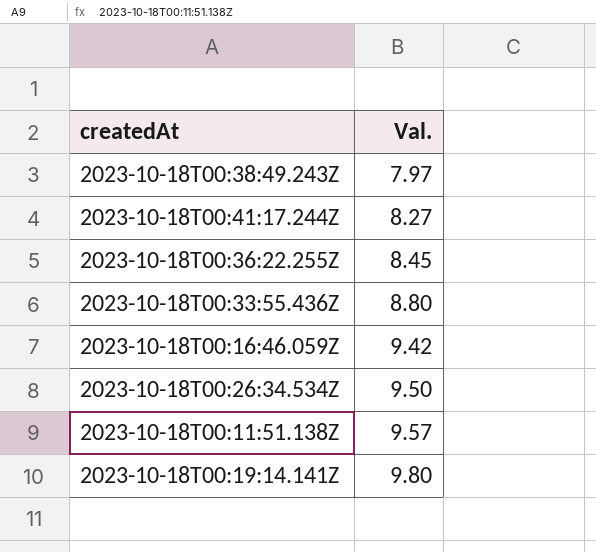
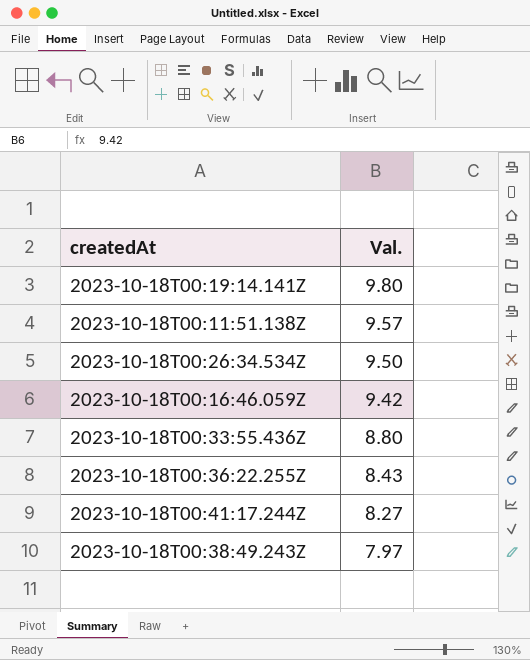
row order: Val. ascending -> Val. descending
2023-10-18T00:36:22.255Z | Val.: 8.45 -> 8.43

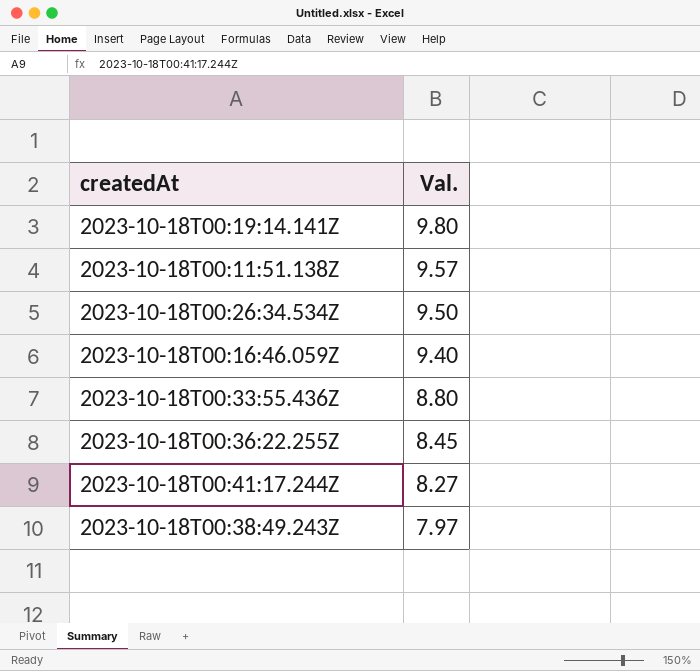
2023-10-18T00:16:46.059Z | Val.: 9.42 -> 9.40
2023-10-18T00:36:22.255Z | Val.: 8.43 -> 8.45

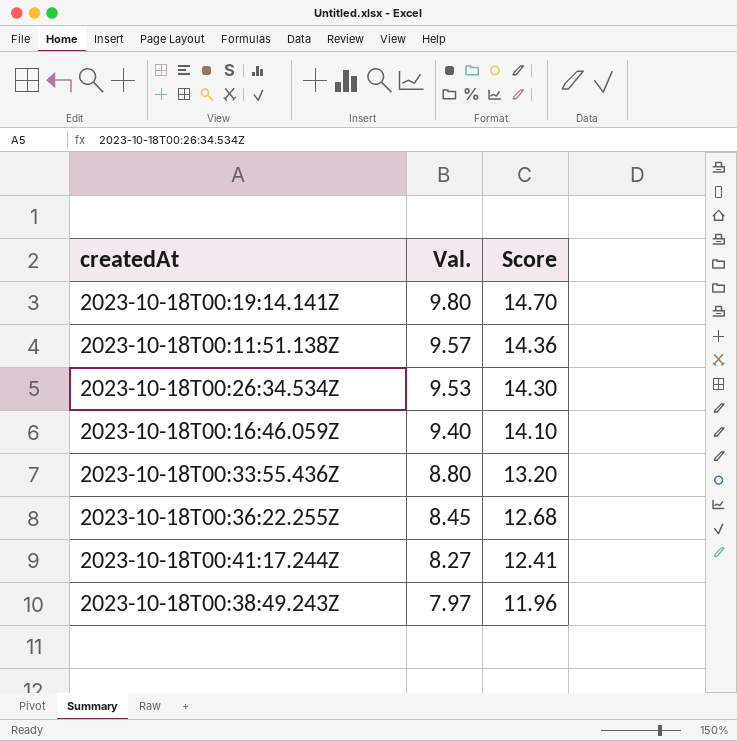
column Score | formula: none -> [Val.] * 1.5
2023-10-18T00:26:34.534Z | Val.: 9.50 -> 9.53

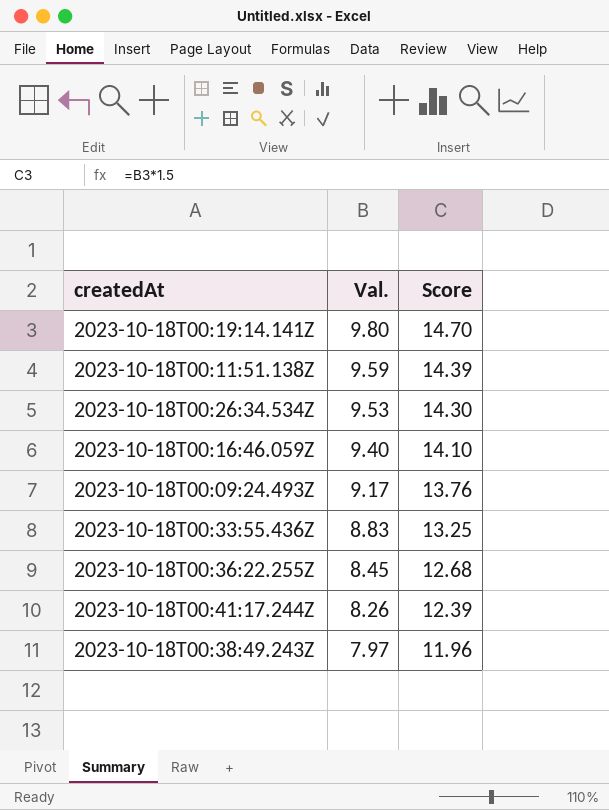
2023-10-18T00:11:51.138Z | Val.: 9.57 -> 9.59
2023-10-18T00:11:51.138Z | Score: 14.36 -> 14.39
row 2023-10-18T00:09:24.493Z: none -> 9.17 | 13.76
2023-10-18T00:33:55.436Z | Val.: 8.80 -> 8.83
2023-10-18T00:33:55.436Z | Score: 13.20 -> 13.25
2023-10-18T00:41:17.244Z | Val.: 8.27 -> 8.26
2023-10-18T00:41:17.244Z | Score: 12.41 -> 12.39

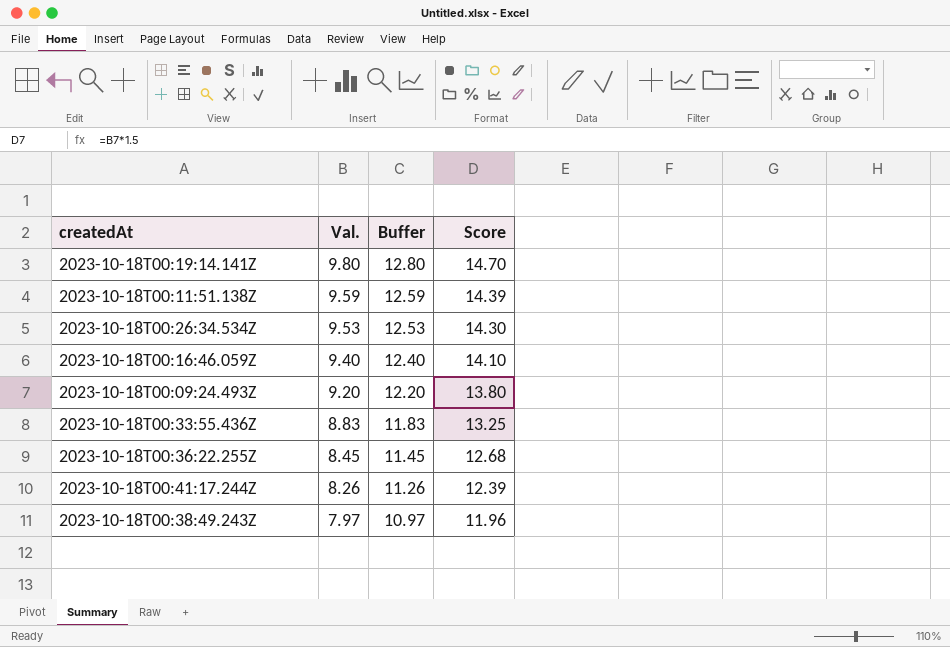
column Buffer | formula: none -> [Val.] + 3
2023-10-18T00:09:24.493Z | Val.: 9.17 -> 9.20
2023-10-18T00:09:24.493Z | Score: 13.76 -> 13.80

